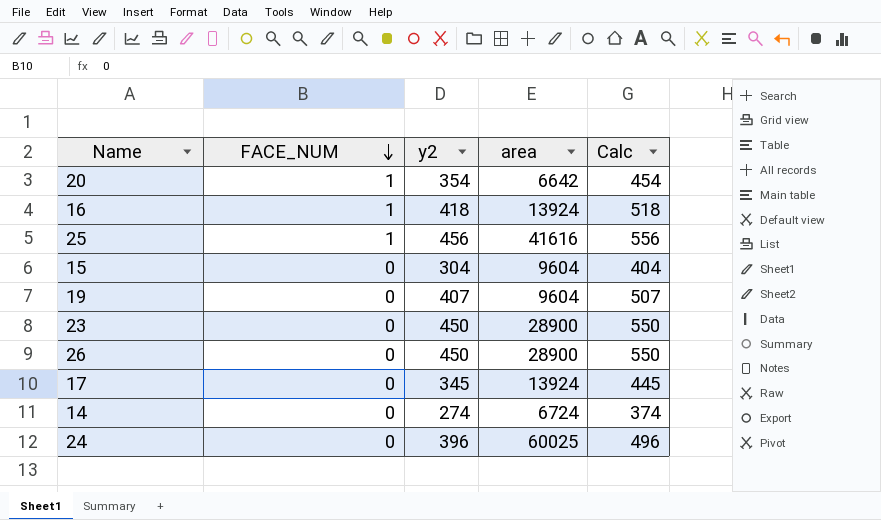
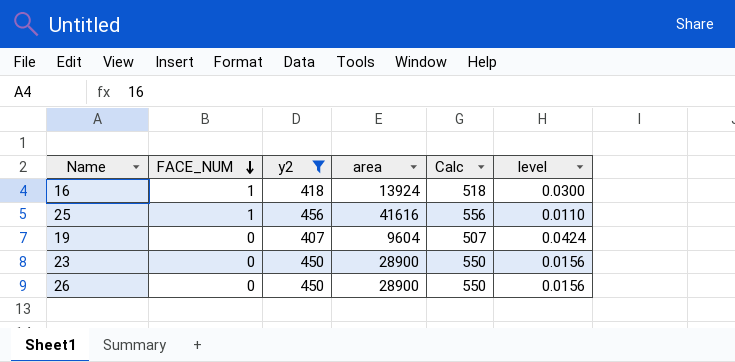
filter: none -> y2 >= 407
column level | formula: none -> [y2] / [area]

